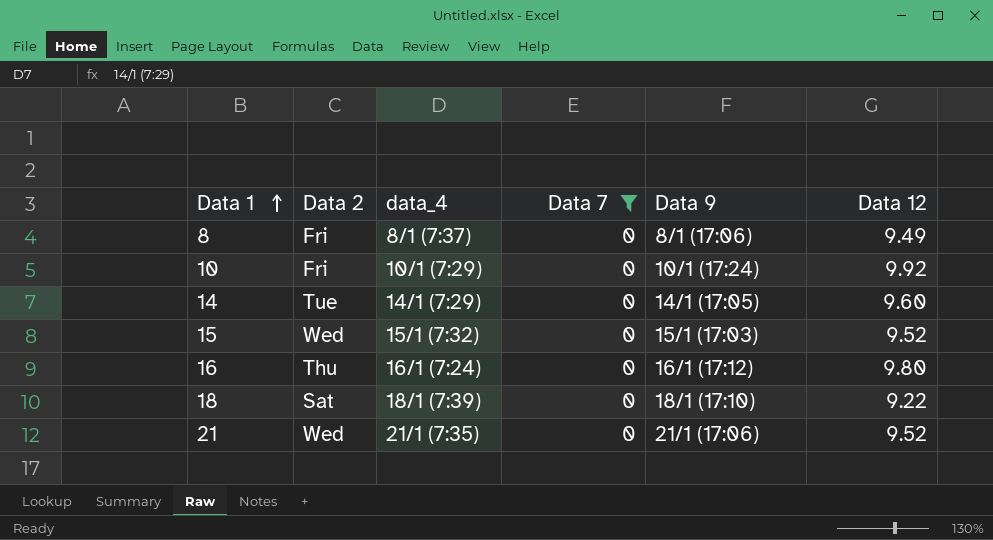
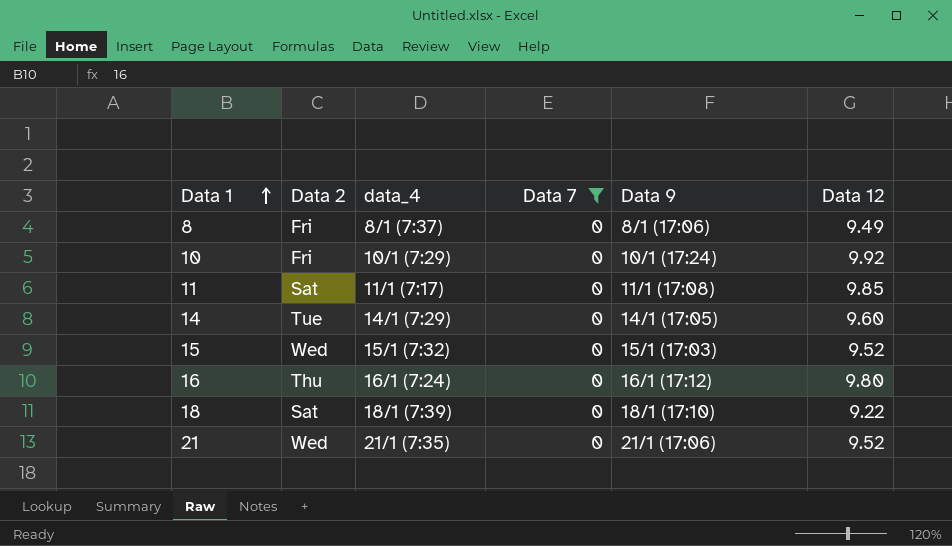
row 11: none -> Sat | 11/1 (7:17) | 0 | 11/1 (17:08) | 9.85

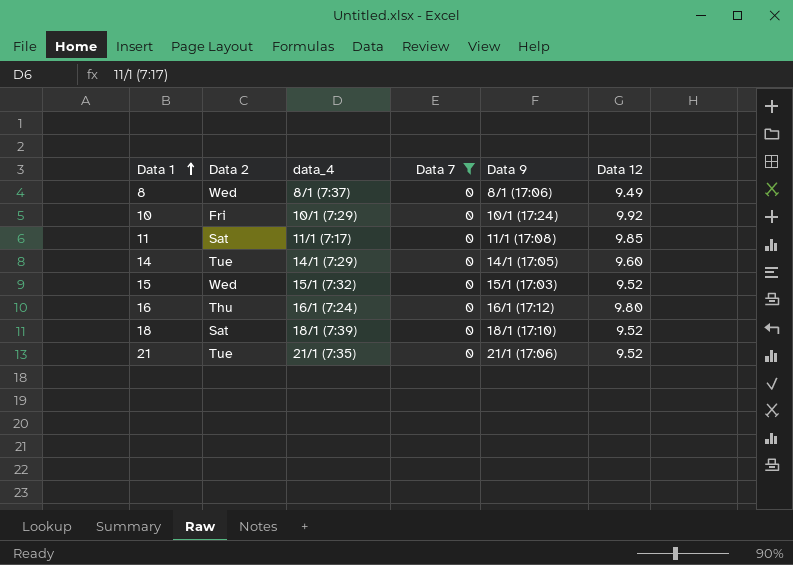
8 | Data 2: Fri -> Wed
18 | Data 12: 9.22 -> 9.52
21 | Data 2: Wed -> Tue

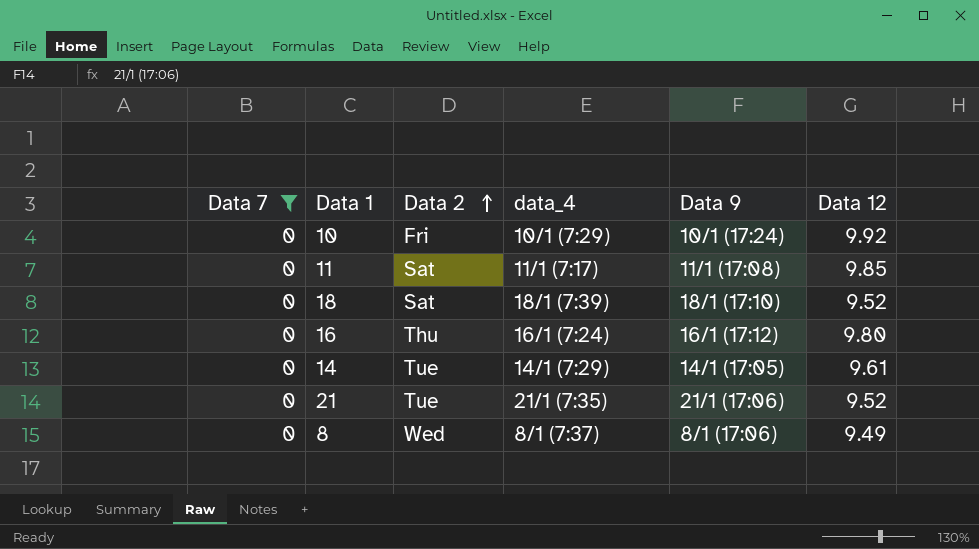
row order: Data 1 ascending -> Data 2 ascending
column Data 7 | position: 4 -> 1
row 15: Wed | 15/1 (7:32) | 0 | 15/1 (17:03) | 9.52 -> none
14 | Data 12: 9.60 -> 9.61

